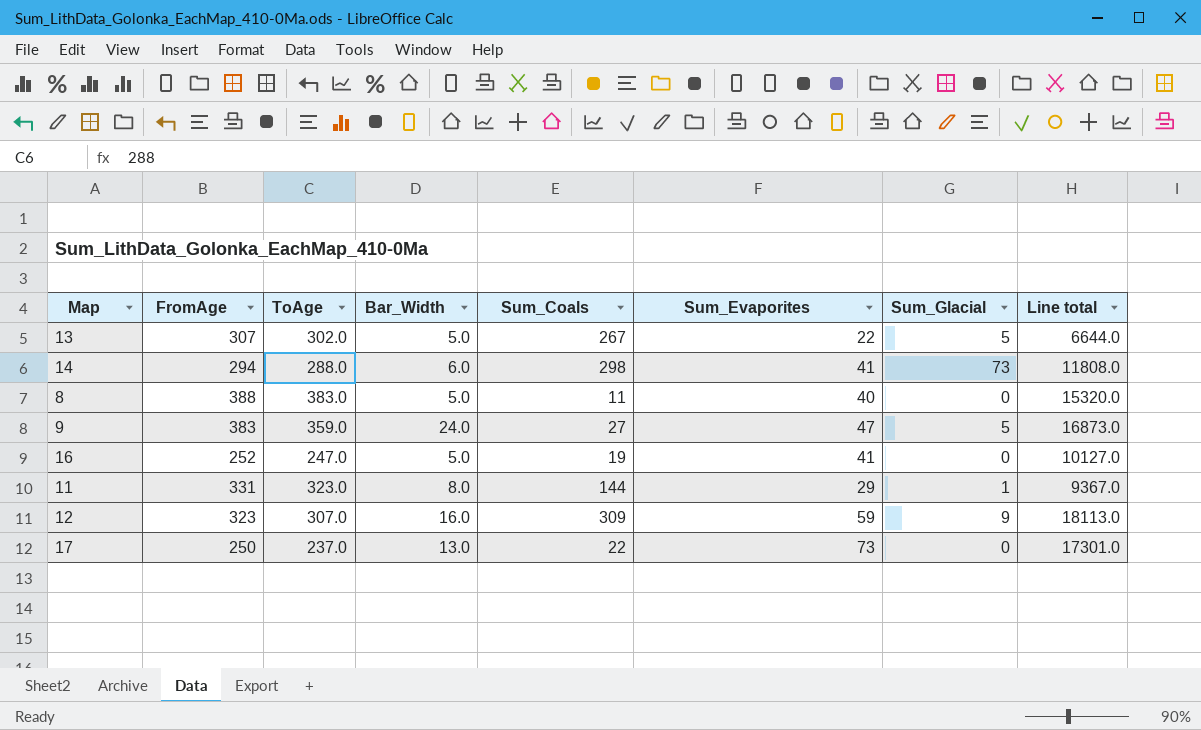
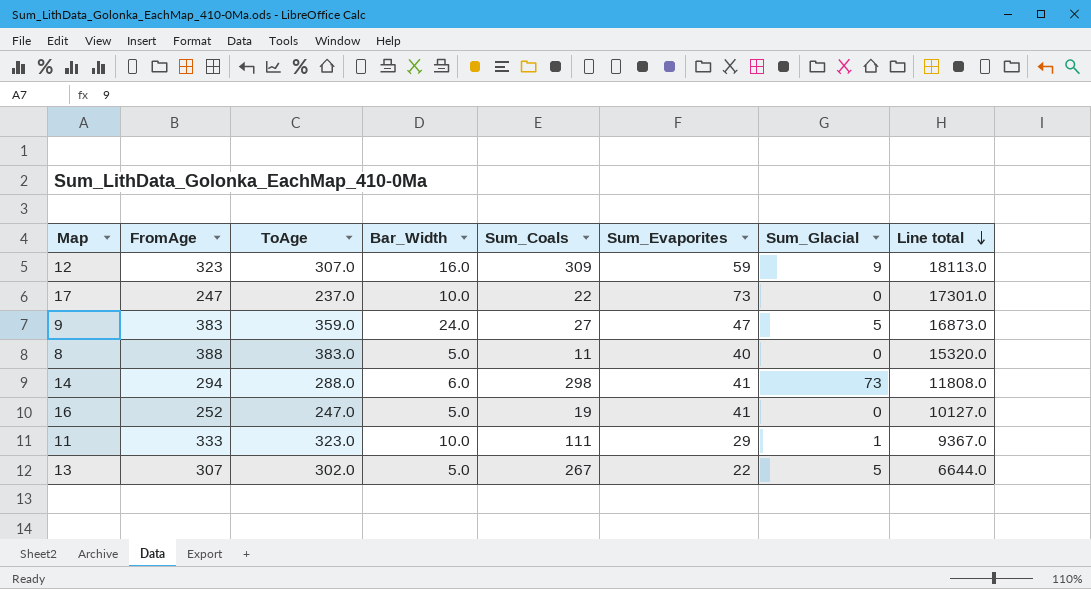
row order: none -> Line total descending
17 | FromAge: 250 -> 247
17 | Bar_Width: 13.0 -> 10.0
11 | FromAge: 331 -> 333
11 | Bar_Width: 8.0 -> 10.0
11 | Sum_Coals: 144 -> 111

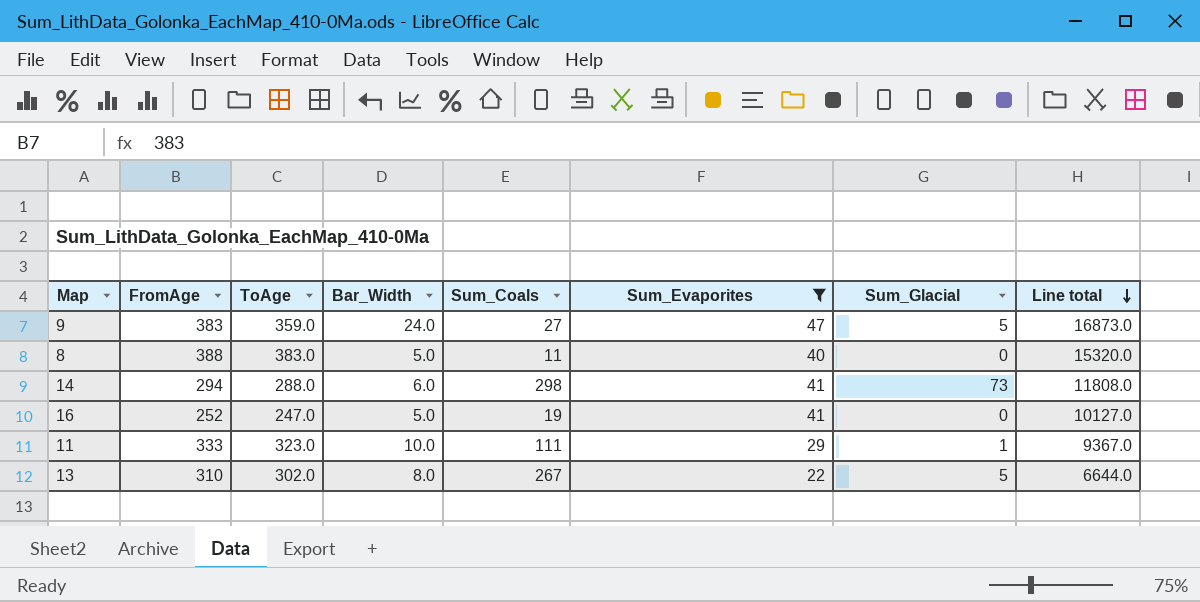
filter: none -> Sum_Evaporites <= 47
13 | FromAge: 307 -> 310
13 | Bar_Width: 5.0 -> 8.0

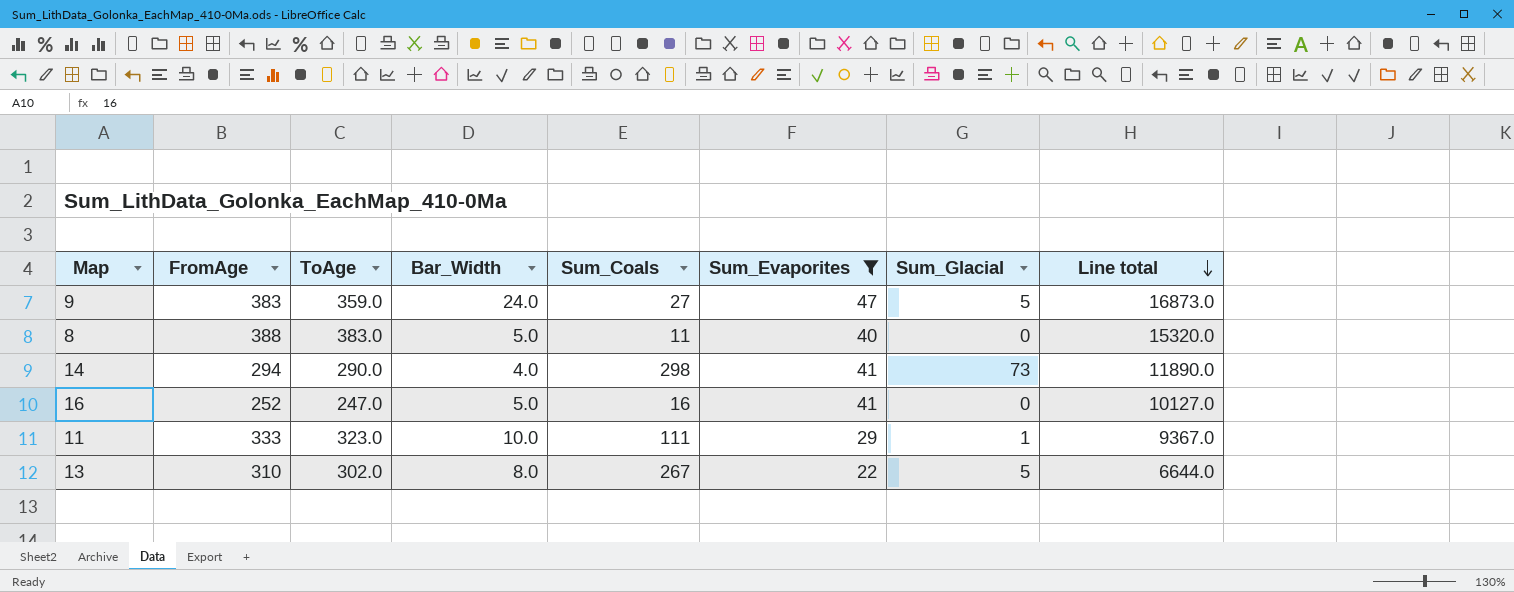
14 | ToAge: 288.0 -> 290.0
14 | Bar_Width: 6.0 -> 4.0
14 | Line total: 11808.0 -> 11890.0
16 | Sum_Coals: 19 -> 16

